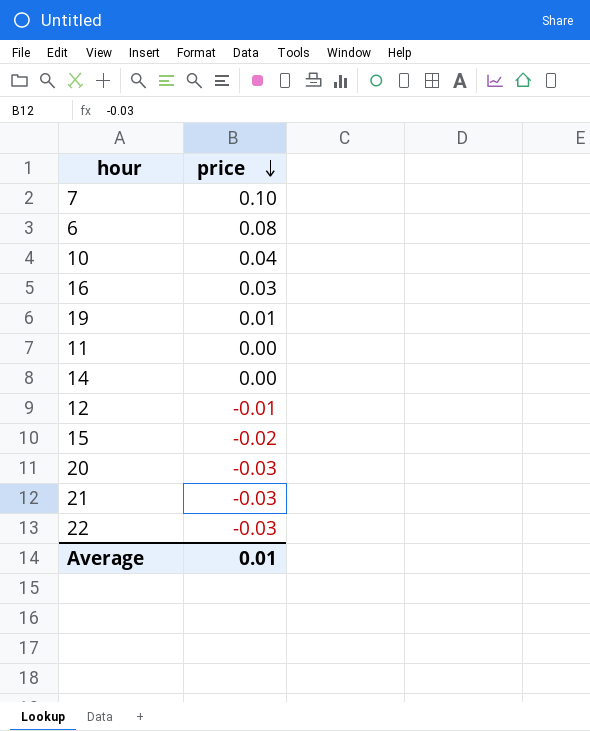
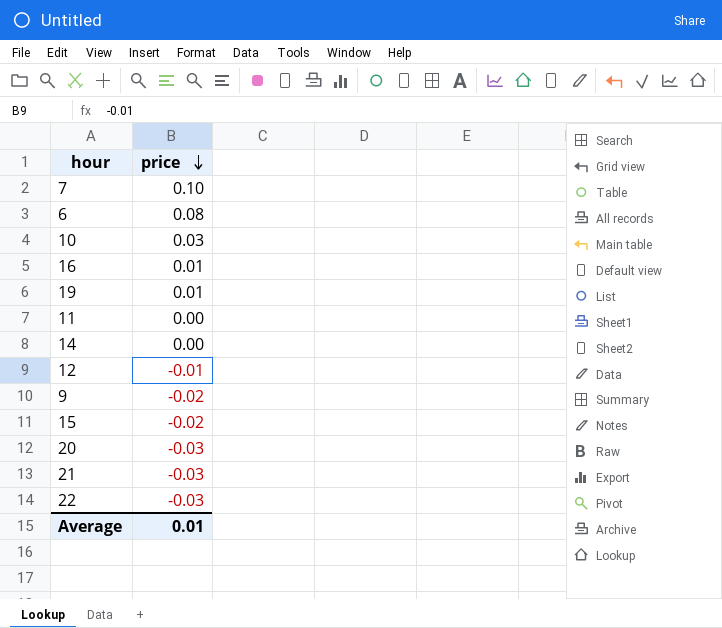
10 | price: 0.04 -> 0.03
16 | price: 0.03 -> 0.01
row 9: none -> -0.02

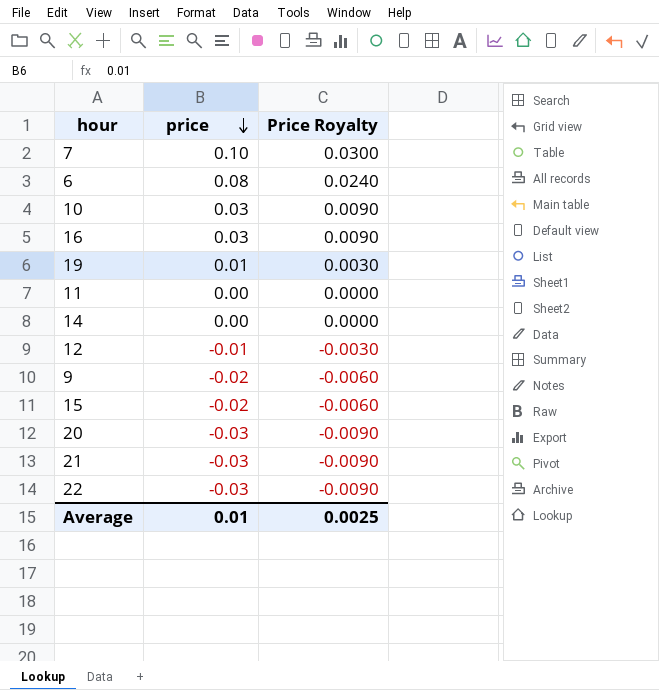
column Price Royalty | formula: none -> [price] * 0.3
16 | price: 0.01 -> 0.03

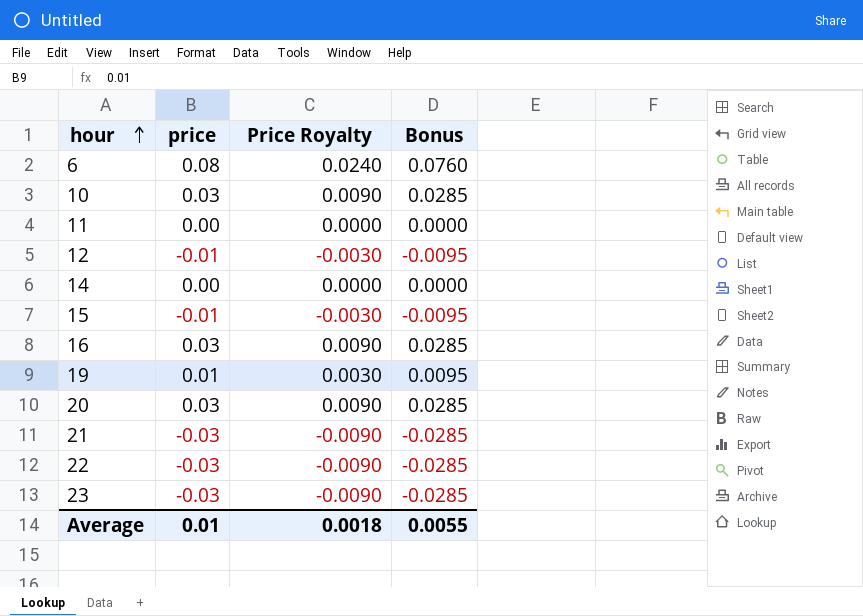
row order: price descending -> hour ascending
column Bonus | formula: none -> [price] * 0.95
row 7: 0.10 | 0.0300 -> none
row 9: -0.02 | -0.0060 -> none
15 | price: -0.02 -> -0.01
15 | Price Royalty: -0.0060 -> -0.0030
20 | price: -0.03 -> 0.03
20 | Price Royalty: -0.0090 -> 0.0090
row 23: none -> -0.03 | -0.0090 | -0.0285
Average | Price Royalty: 0.0025 -> 0.0018

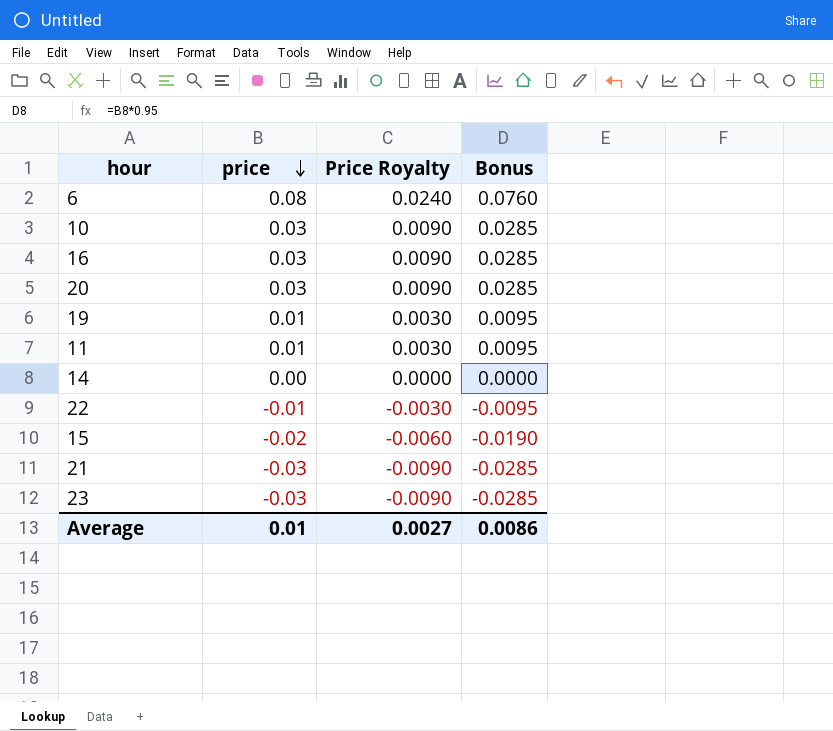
row order: hour ascending -> price descending
row 12: -0.01 | -0.0030 | -0.0095 -> none
11 | price: 0.00 -> 0.01
11 | Price Royalty: 0.0000 -> 0.0030
11 | Bonus: 0.0000 -> 0.0095
22 | price: -0.03 -> -0.01
22 | Price Royalty: -0.0090 -> -0.0030
22 | Bonus: -0.0285 -> -0.0095
15 | price: -0.01 -> -0.02
15 | Price Royalty: -0.0030 -> -0.0060
15 | Bonus: -0.0095 -> -0.0190
Average | Price Royalty: 0.0018 -> 0.0027
Average | Bonus: 0.0055 -> 0.0086

